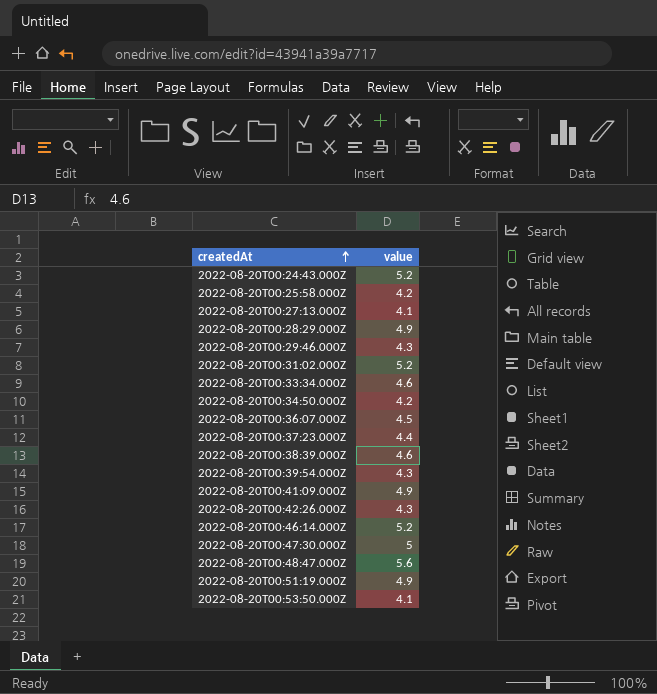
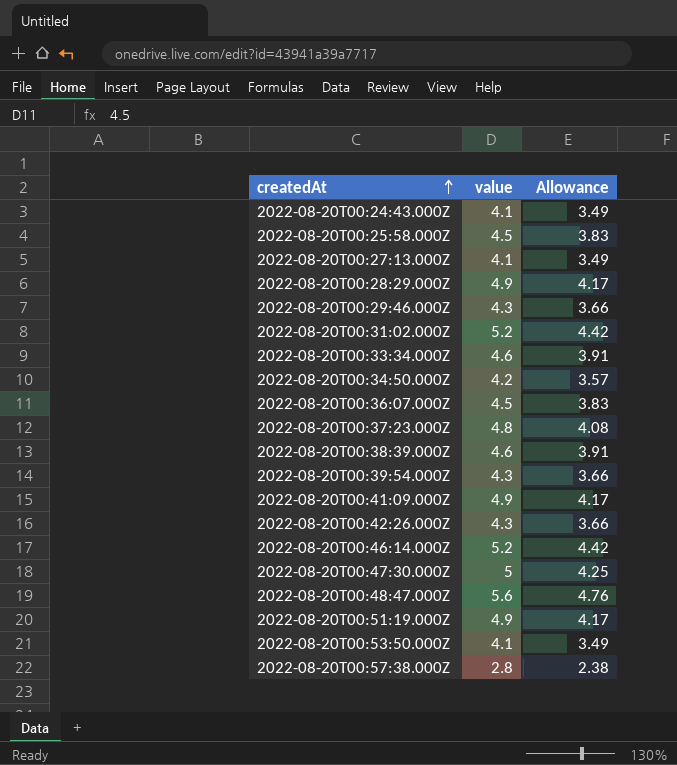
column Allowance | formula: none -> [value] * 0.85
2022-08-20T00:24:43.000Z | value: 5.2 -> 4.1
2022-08-20T00:25:58.000Z | value: 4.2 -> 4.5
2022-08-20T00:37:23.000Z | value: 4.4 -> 4.8
row 2022-08-20T00:57:38.000Z: none -> 2.8 | 2.38

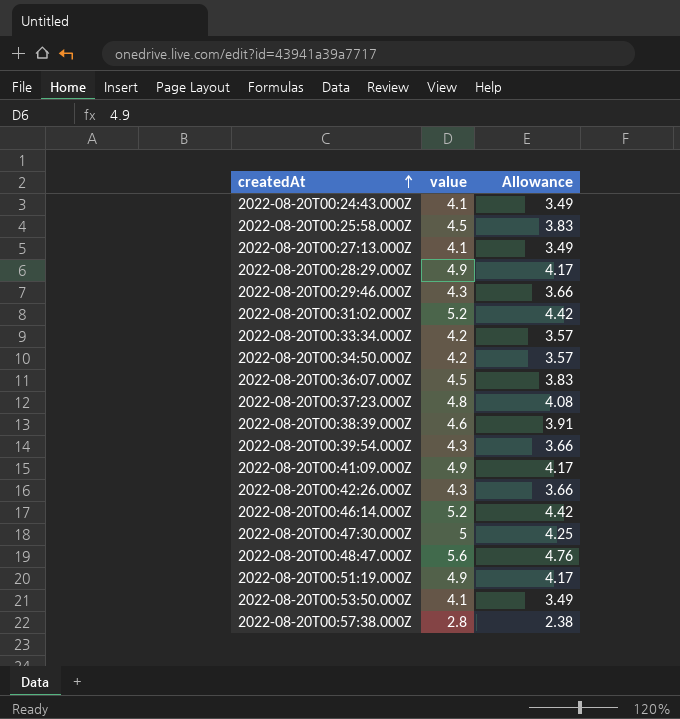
2022-08-20T00:33:34.000Z | value: 4.6 -> 4.2
2022-08-20T00:33:34.000Z | Allowance: 3.91 -> 3.57

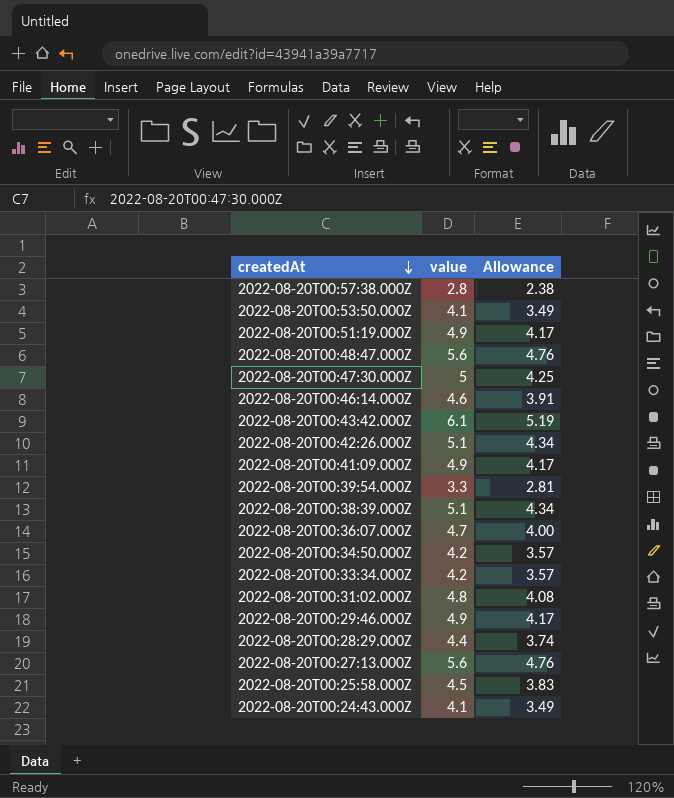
row order: createdAt ascending -> createdAt descending
row 2022-08-20T00:37:23.000Z: 4.8 | 4.08 -> none
2022-08-20T00:46:14.000Z | value: 5.2 -> 4.6
2022-08-20T00:46:14.000Z | Allowance: 4.42 -> 3.91
row 2022-08-20T00:43:42.000Z: none -> 6.1 | 5.19
2022-08-20T00:42:26.000Z | value: 4.3 -> 5.1
2022-08-20T00:42:26.000Z | Allowance: 3.66 -> 4.34
2022-08-20T00:39:54.000Z | value: 4.3 -> 3.3
2022-08-20T00:39:54.000Z | Allowance: 3.66 -> 2.81
2022-08-20T00:38:39.000Z | value: 4.6 -> 5.1
2022-08-20T00:38:39.000Z | Allowance: 3.91 -> 4.34
2022-08-20T00:36:07.000Z | value: 4.5 -> 4.7
2022-08-20T00:36:07.000Z | Allowance: 3.83 -> 4.00
2022-08-20T00:31:02.000Z | value: 5.2 -> 4.8
2022-08-20T00:31:02.000Z | Allowance: 4.42 -> 4.08
2022-08-20T00:29:46.000Z | value: 4.3 -> 4.9
2022-08-20T00:29:46.000Z | Allowance: 3.66 -> 4.17
2022-08-20T00:28:29.000Z | value: 4.9 -> 4.4
2022-08-20T00:28:29.000Z | Allowance: 4.17 -> 3.74
2022-08-20T00:27:13.000Z | value: 4.1 -> 5.6
2022-08-20T00:27:13.000Z | Allowance: 3.49 -> 4.76

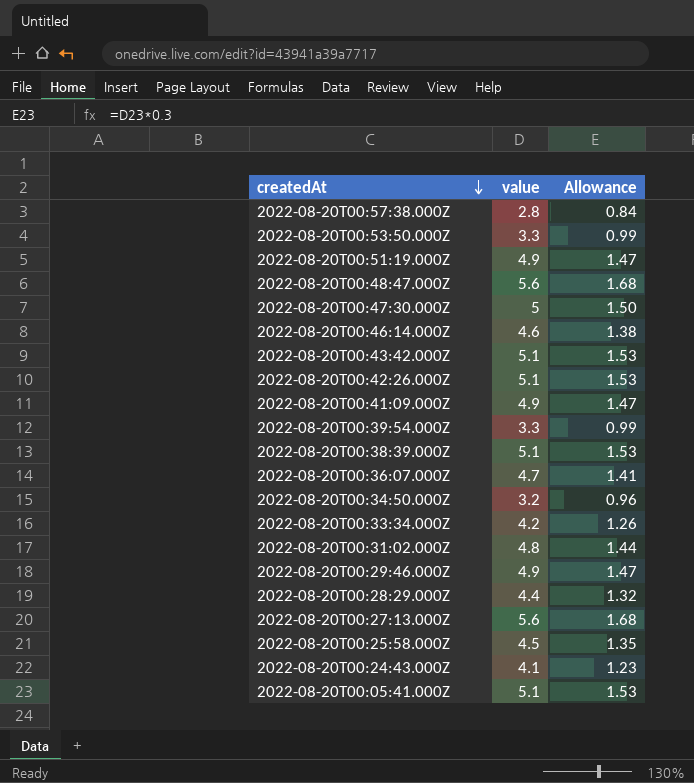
column Allowance | formula: [value] * 0.85 -> [value] * 0.3
2022-08-20T00:53:50.000Z | value: 4.1 -> 3.3
2022-08-20T00:43:42.000Z | value: 6.1 -> 5.1
2022-08-20T00:34:50.000Z | value: 4.2 -> 3.2
row 2022-08-20T00:05:41.000Z: none -> 5.1 | 1.53

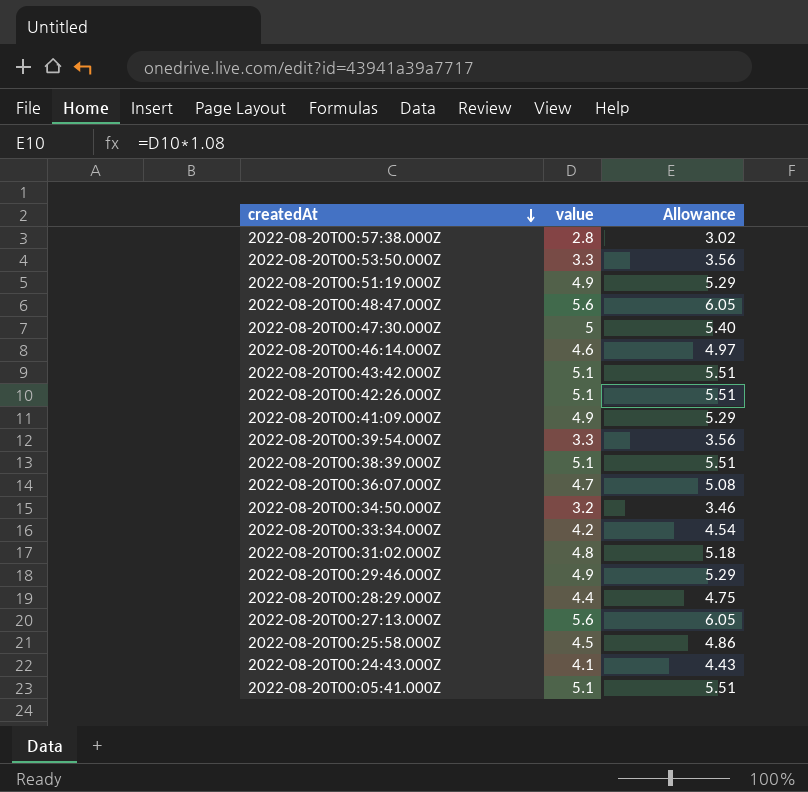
column Allowance | formula: [value] * 0.3 -> [value] * 1.08

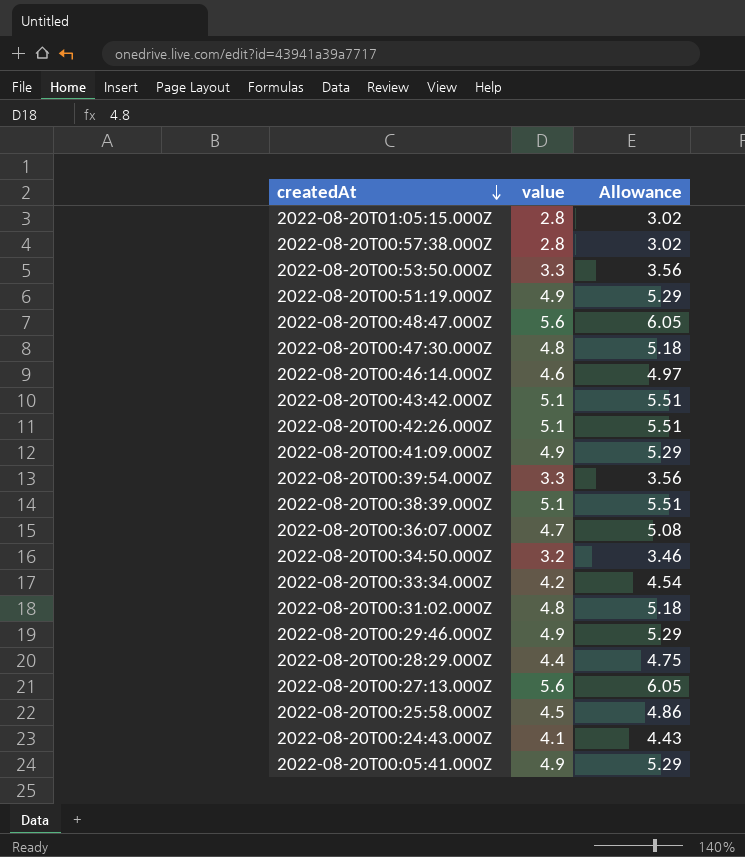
row 2022-08-20T01:05:15.000Z: none -> 2.8 | 3.02
2022-08-20T00:47:30.000Z | value: 5 -> 4.8
2022-08-20T00:47:30.000Z | Allowance: 5.40 -> 5.18
2022-08-20T00:05:41.000Z | value: 5.1 -> 4.9
2022-08-20T00:05:41.000Z | Allowance: 5.51 -> 5.29

